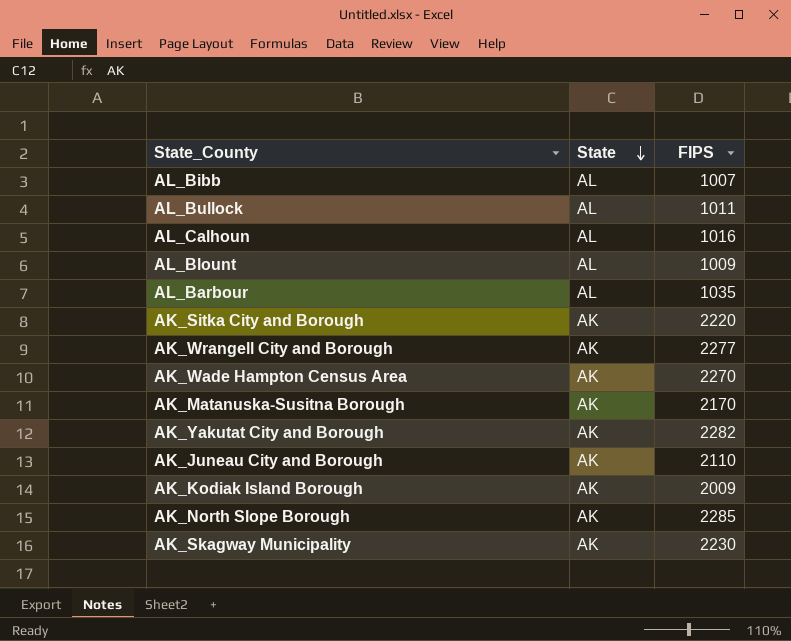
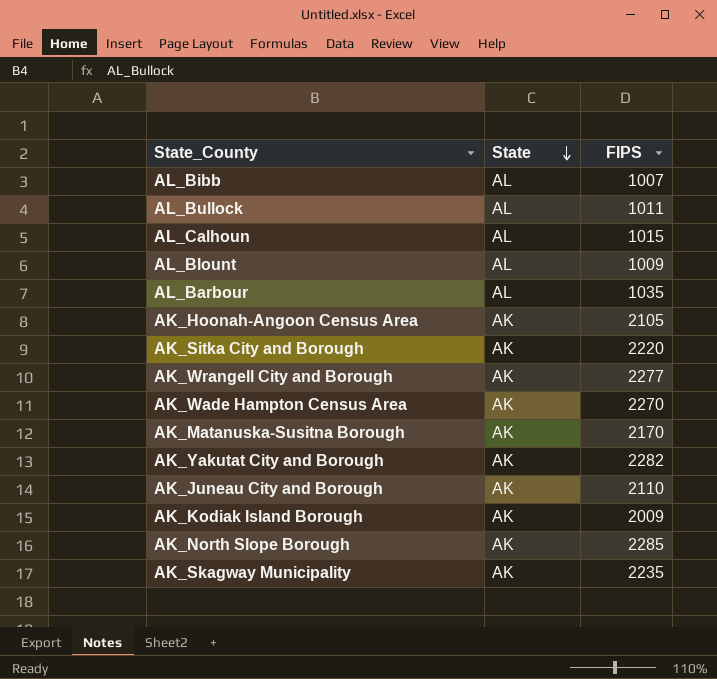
AL_Calhoun | FIPS: 1016 -> 1015
row AK_Hoonah-Angoon Census Area: none -> AK | 2105
AK_Skagway Municipality | FIPS: 2230 -> 2235

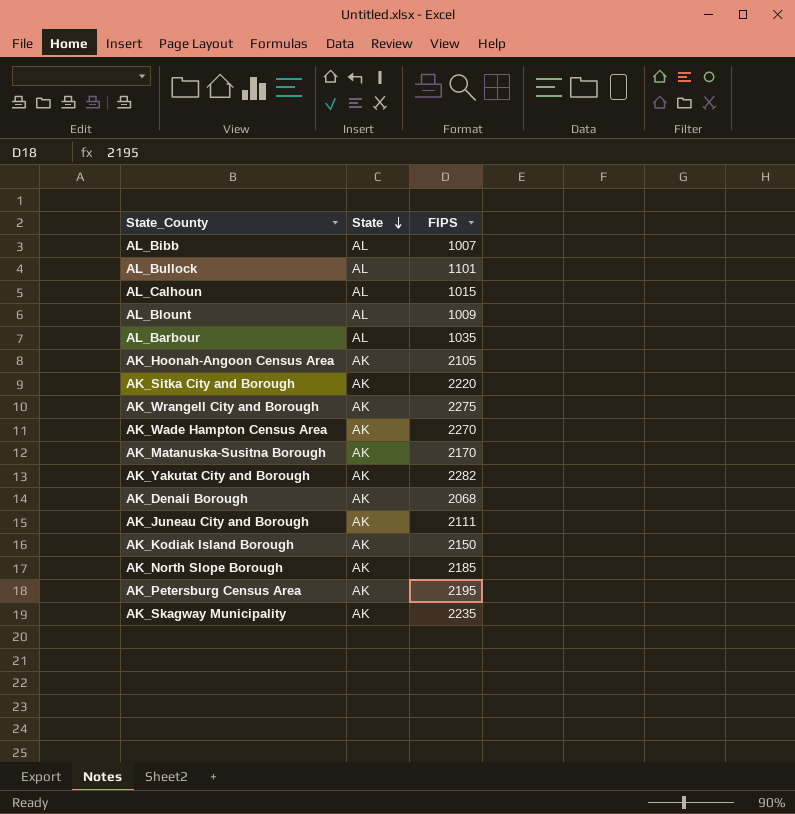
AL_Bullock | FIPS: 1011 -> 1101
AK_Wrangell City and Borough | FIPS: 2277 -> 2275
row AK_Denali Borough: none -> AK | 2068
AK_Juneau City and Borough | FIPS: 2110 -> 2111
AK_Kodiak Island Borough | FIPS: 2009 -> 2150
AK_North Slope Borough | FIPS: 2285 -> 2185
row AK_Petersburg Census Area: none -> AK | 2195

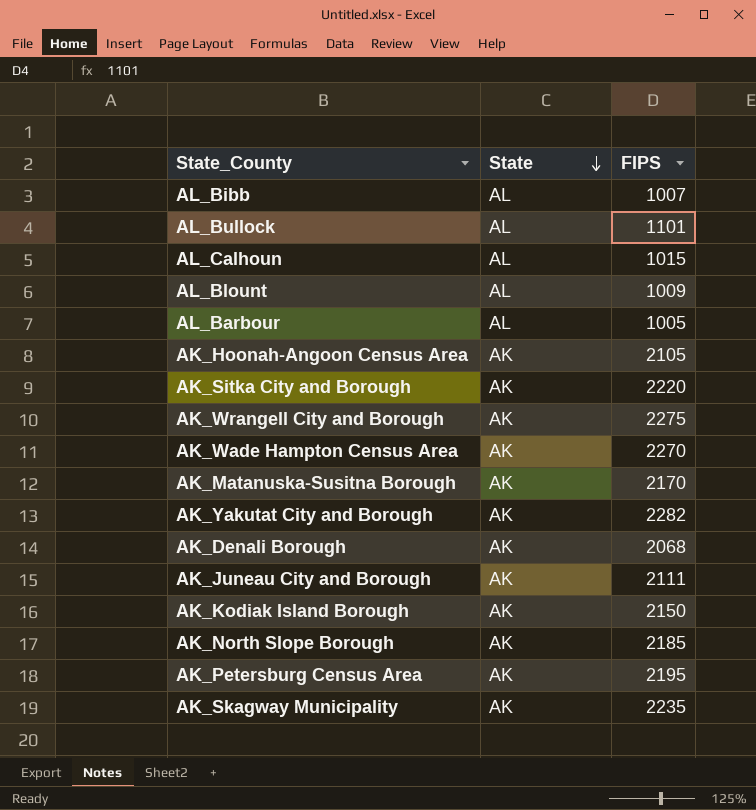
AL_Barbour | FIPS: 1035 -> 1005

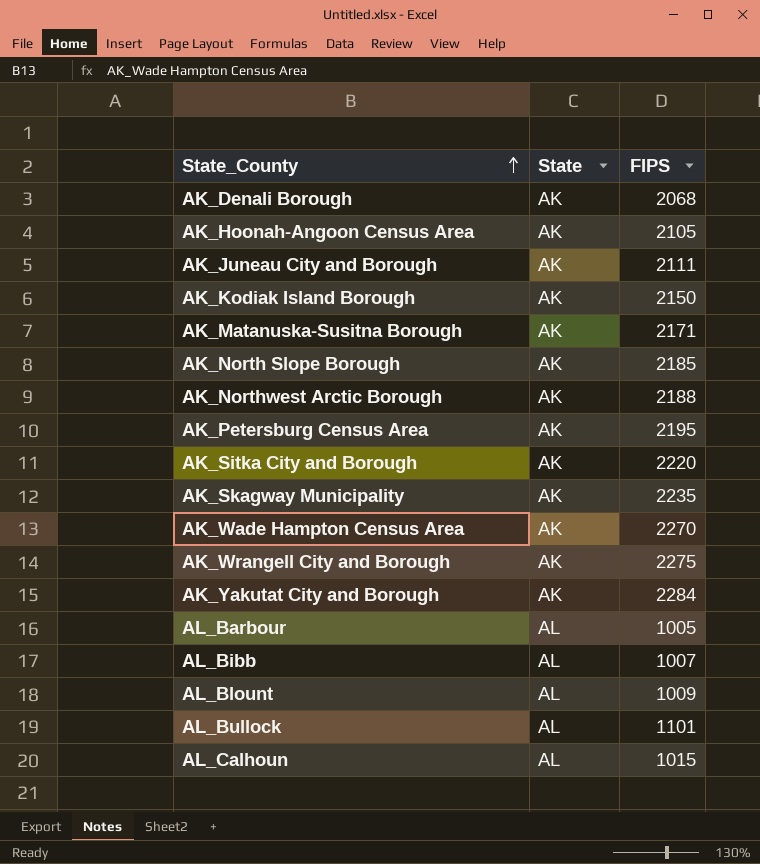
row order: State descending -> State_County ascending
AK_Matanuska-Susitna Borough | FIPS: 2170 -> 2171
row AK_Northwest Arctic Borough: none -> AK | 2188
AK_Yakutat City and Borough | FIPS: 2282 -> 2284

